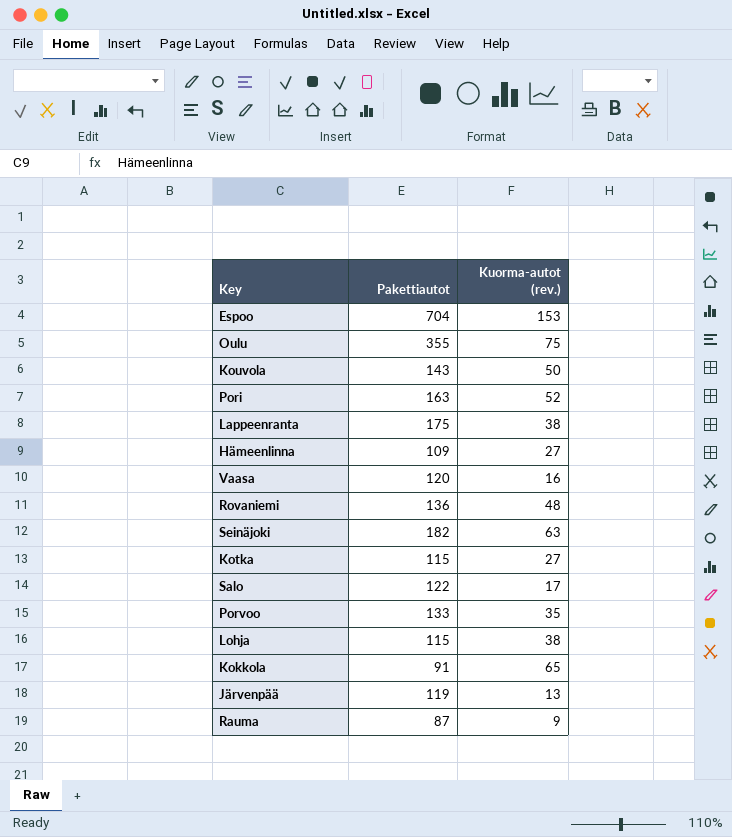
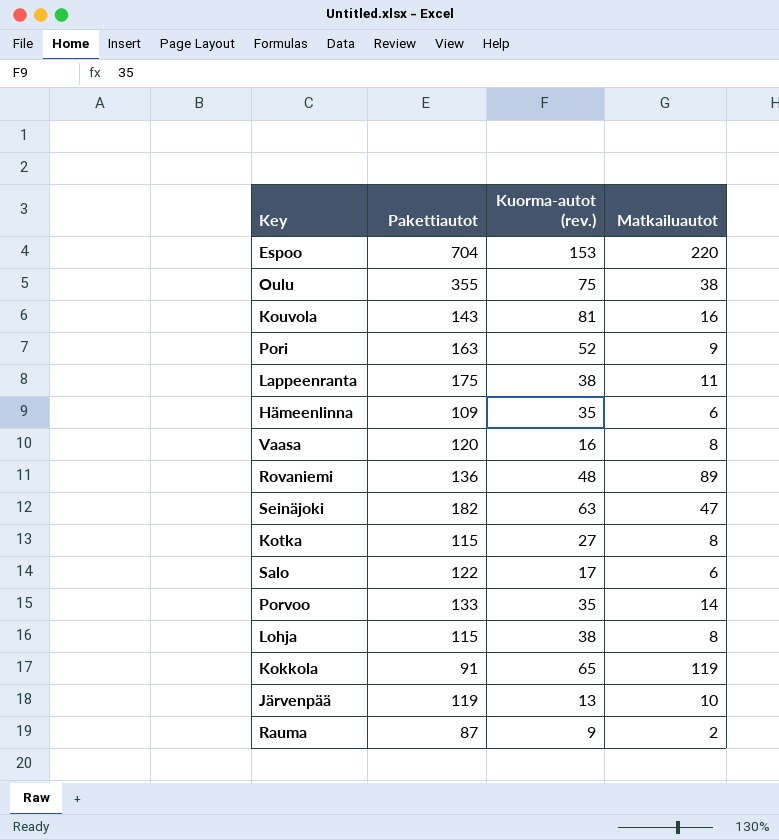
column Matkailuautot | position: none -> 4
Kouvola | Kuorma-autot (rev.): 50 -> 81
Hämeenlinna | Kuorma-autot (rev.): 27 -> 35

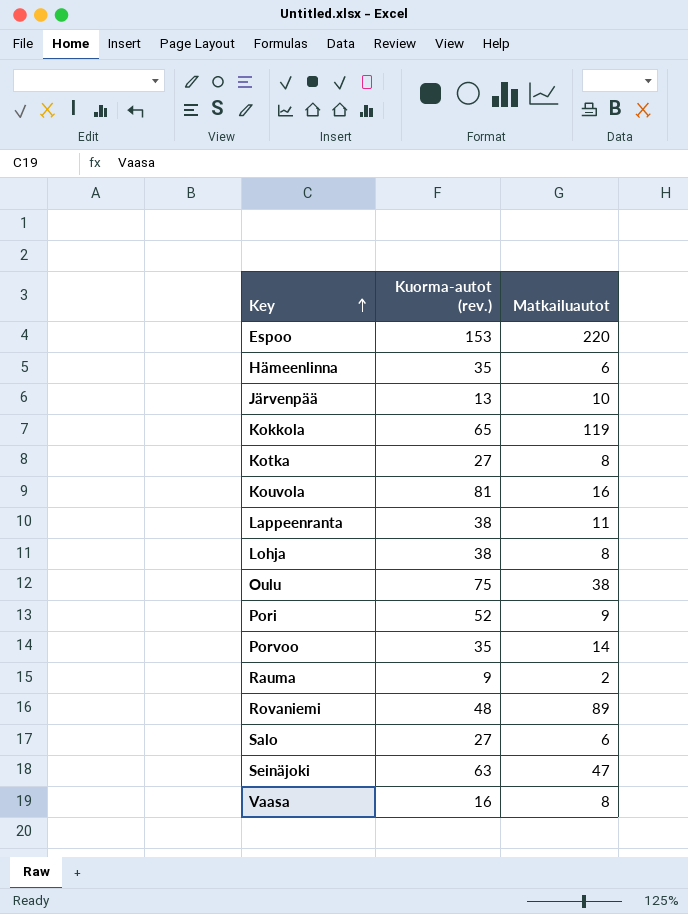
row order: none -> Key ascending
column Pakettiautot | position: 2 -> none
Salo | Kuorma-autot (rev.): 17 -> 27

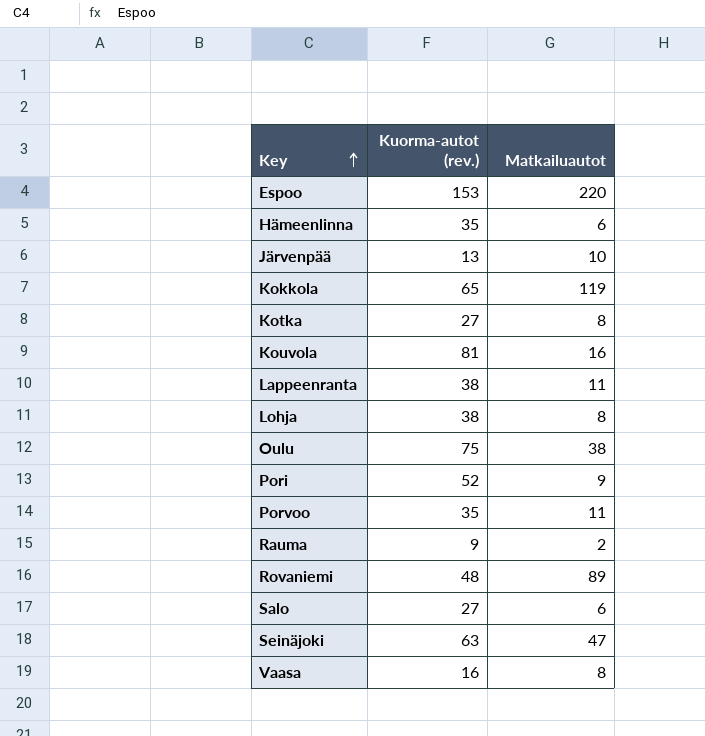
Porvoo | Matkailuautot: 14 -> 11

